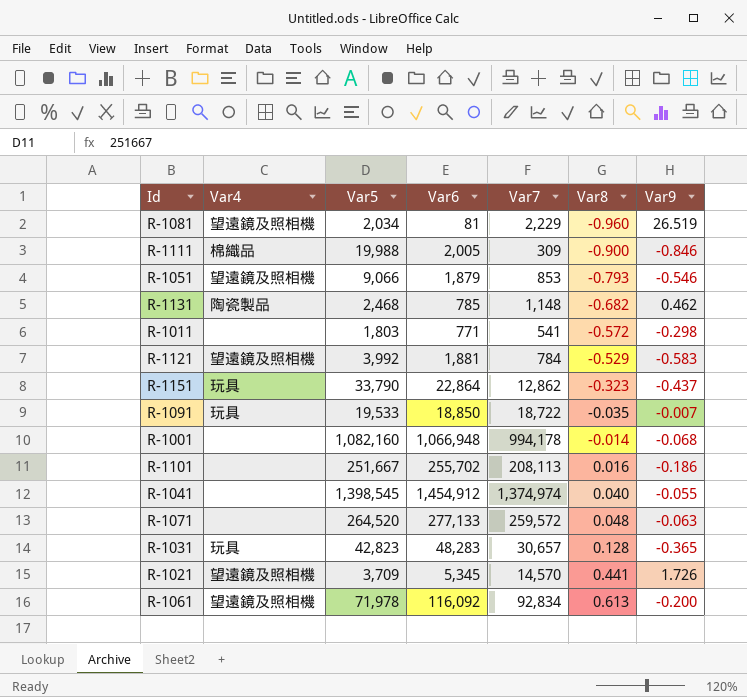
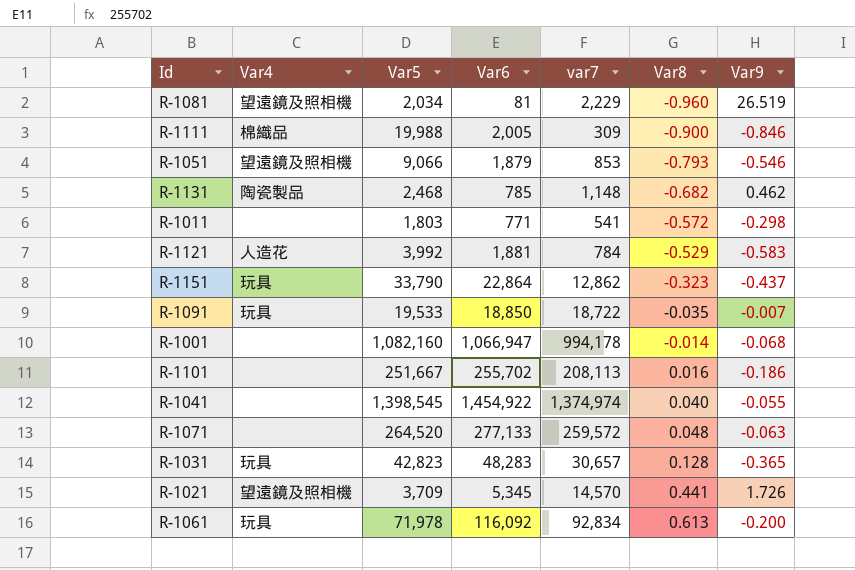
column name: Var7 -> var7
R-1121 | Var4: 望遠鏡及照相機 -> 人造花
R-1001 | Var6: 1,066,948 -> 1,066,947
R-1041 | Var6: 1,454,912 -> 1,454,922
R-1061 | Var4: 望遠鏡及照相機 -> 玩具

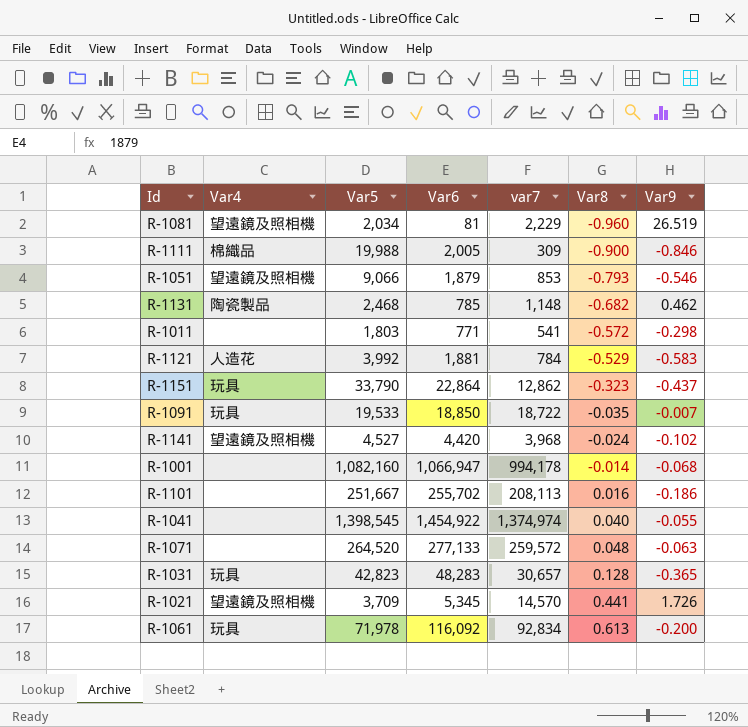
row R-1141: none -> 望遠鏡及照相機 | 4,527 | 4,420 | 3,968 | -0.024 | -0.102

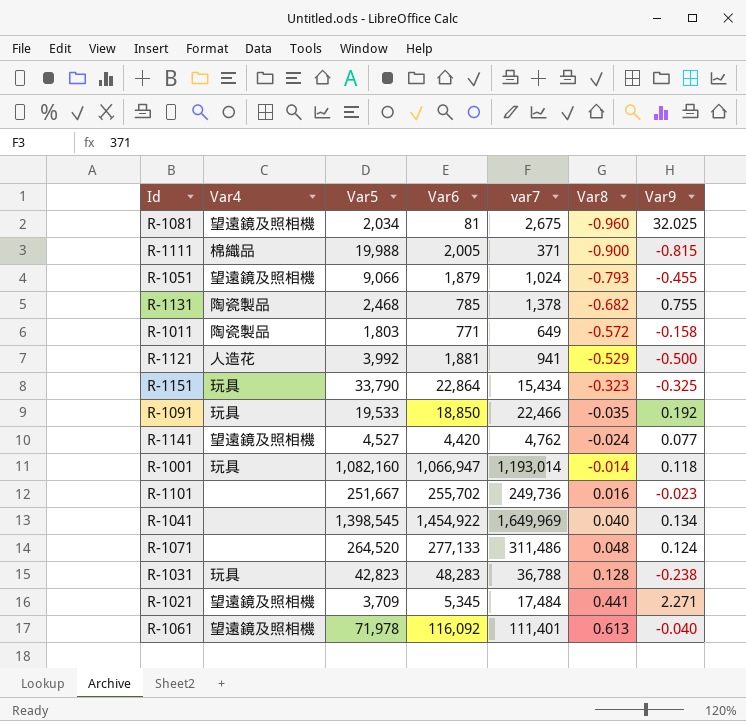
R-1081 | var7: 2,229 -> 2,675
R-1081 | Var9: 26.519 -> 32.025
R-1111 | var7: 309 -> 371
R-1111 | Var9: -0.846 -> -0.815
R-1051 | var7: 853 -> 1,024
R-1051 | Var9: -0.546 -> -0.455
R-1131 | var7: 1,148 -> 1,378
R-1131 | Var9: 0.462 -> 0.755
R-1011 | Var4: none -> 陶瓷製品
R-1011 | var7: 541 -> 649
R-1011 | Var9: -0.298 -> -0.158
R-1121 | var7: 784 -> 941
R-1121 | Var9: -0.583 -> -0.500
R-1151 | var7: 12,862 -> 15,434
R-1151 | Var9: -0.437 -> -0.325
R-1091 | var7: 18,722 -> 22,466
R-1091 | Var9: -0.007 -> 0.192
R-1141 | var7: 3,968 -> 4,762
R-1141 | Var9: -0.102 -> 0.077
R-1001 | Var4: none -> 玩具
R-1001 | var7: 994,178 -> 1,193,014
R-1001 | Var9: -0.068 -> 0.118
R-1101 | var7: 208,113 -> 249,736
R-1101 | Var9: -0.186 -> -0.023
R-1041 | var7: 1,374,974 -> 1,649,969
R-1041 | Var9: -0.055 -> 0.134
R-1071 | var7: 259,572 -> 311,486
R-1071 | Var9: -0.063 -> 0.124
R-1031 | var7: 30,657 -> 36,788
R-1031 | Var9: -0.365 -> -0.238
R-1021 | var7: 14,570 -> 17,484
R-1021 | Var9: 1.726 -> 2.271
R-1061 | Var4: 玩具 -> 望遠鏡及照相機
R-1061 | var7: 92,834 -> 111,401
R-1061 | Var9: -0.200 -> -0.040

